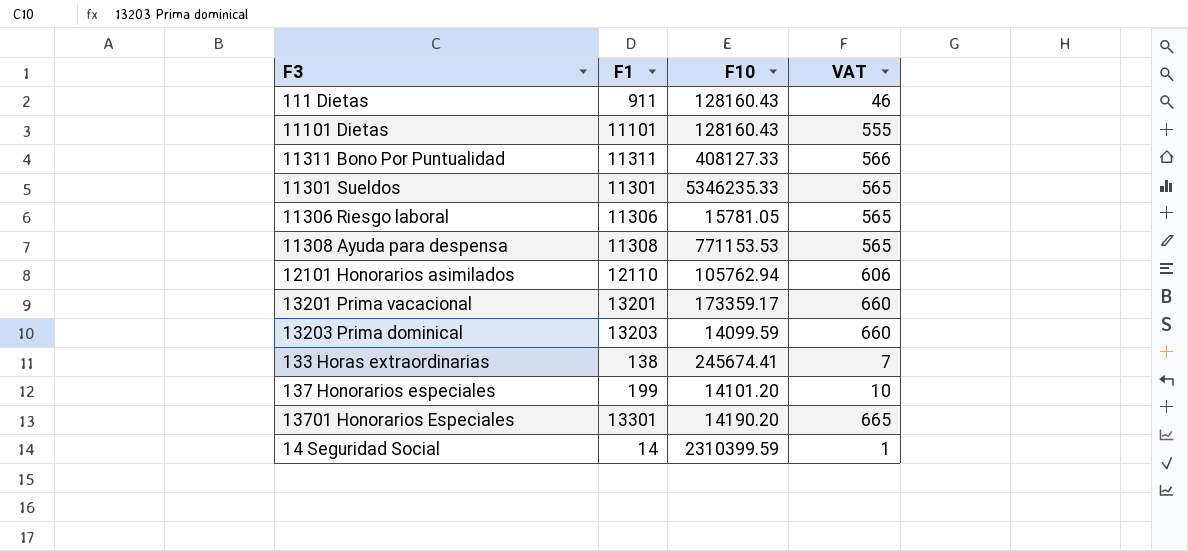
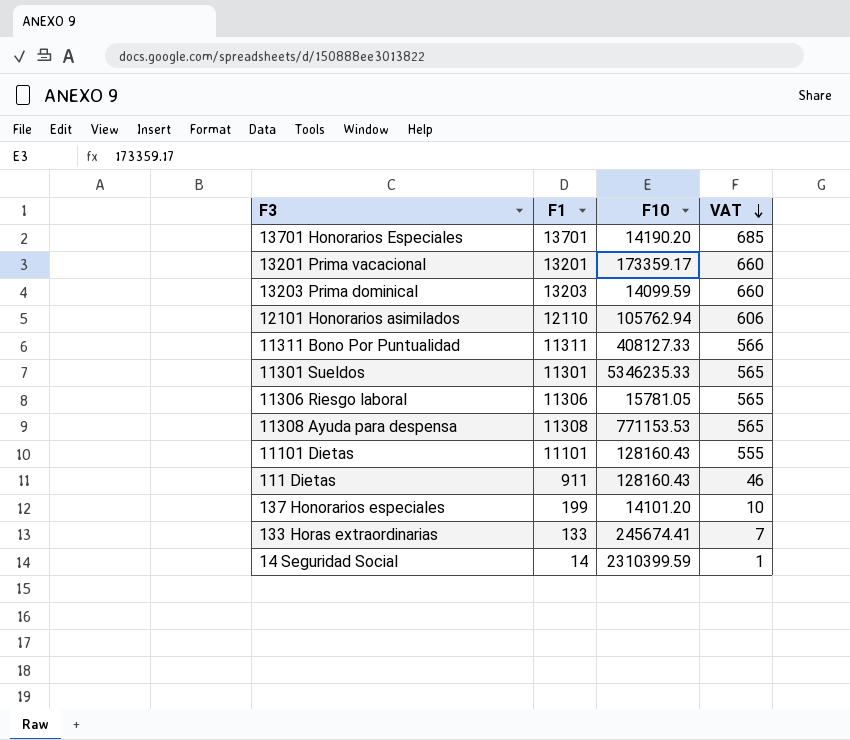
row order: none -> VAT descending
13701 Honorarios Especiales | F1: 13301 -> 13701
13701 Honorarios Especiales | VAT: 665 -> 685
133 Horas extraordinarias | F1: 138 -> 133

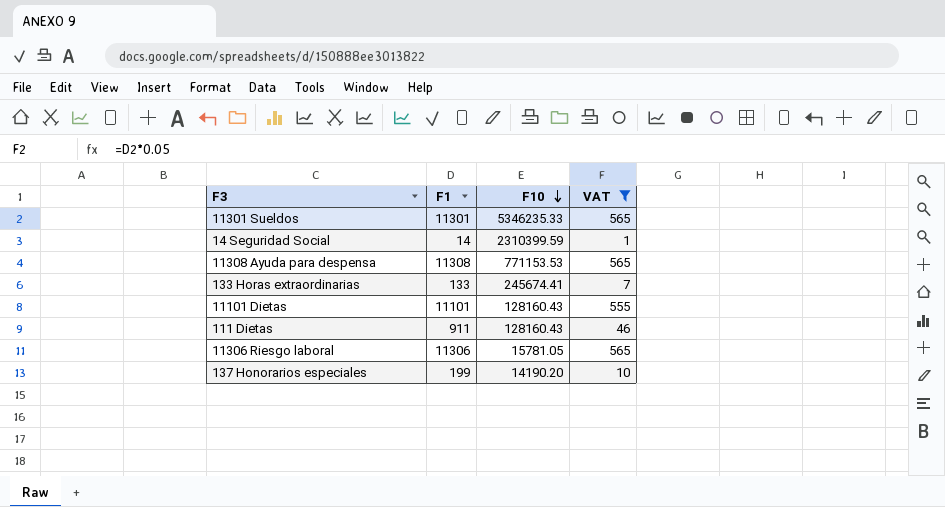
filter: none -> VAT <= 565
row order: VAT descending -> F10 descending
137 Honorarios especiales | F10: 14101.20 -> 14190.20

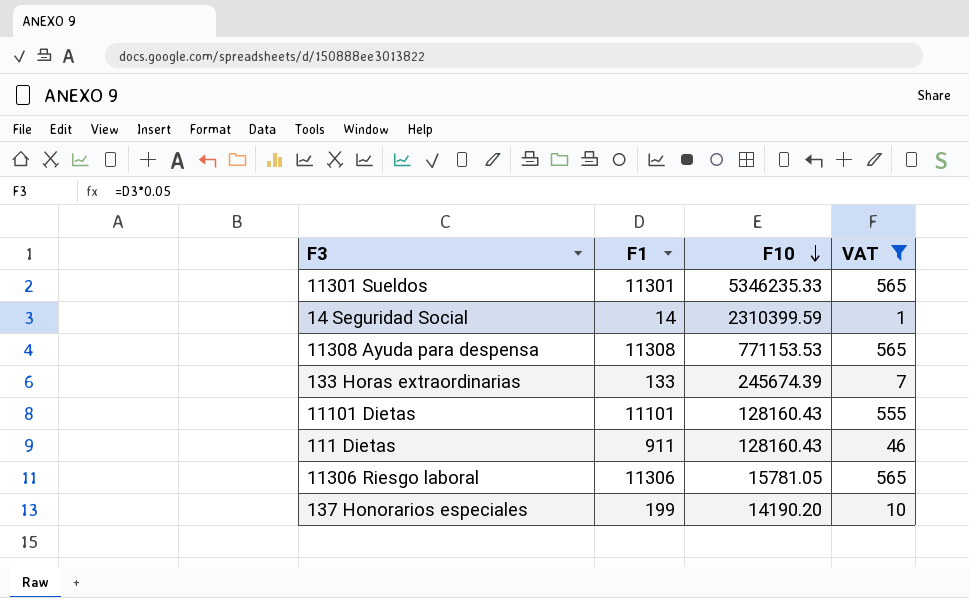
133 Horas extraordinarias | F10: 245674.41 -> 245674.39

